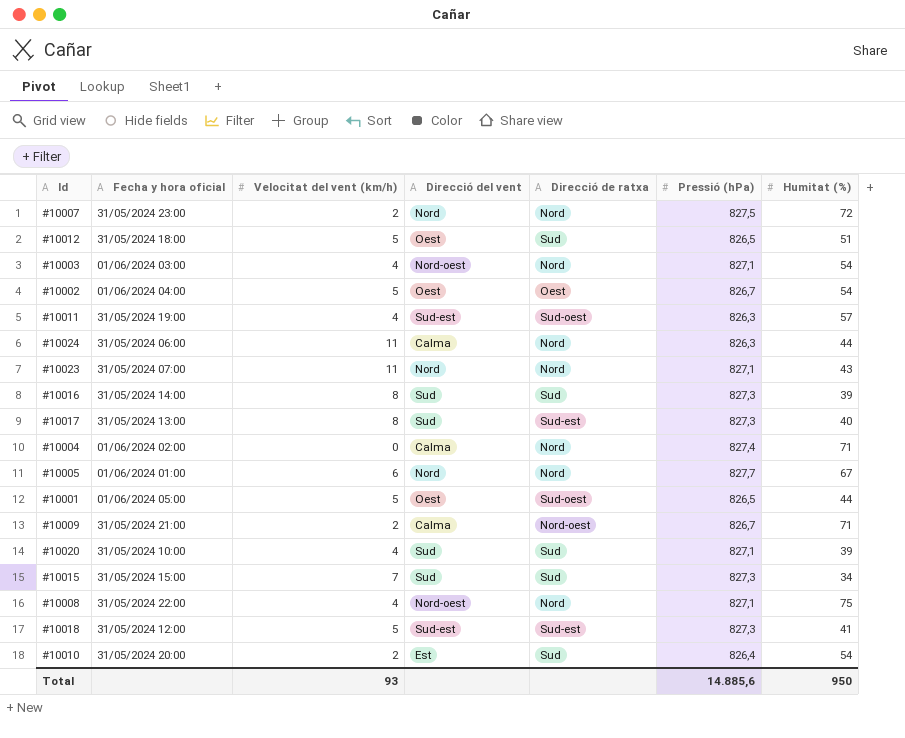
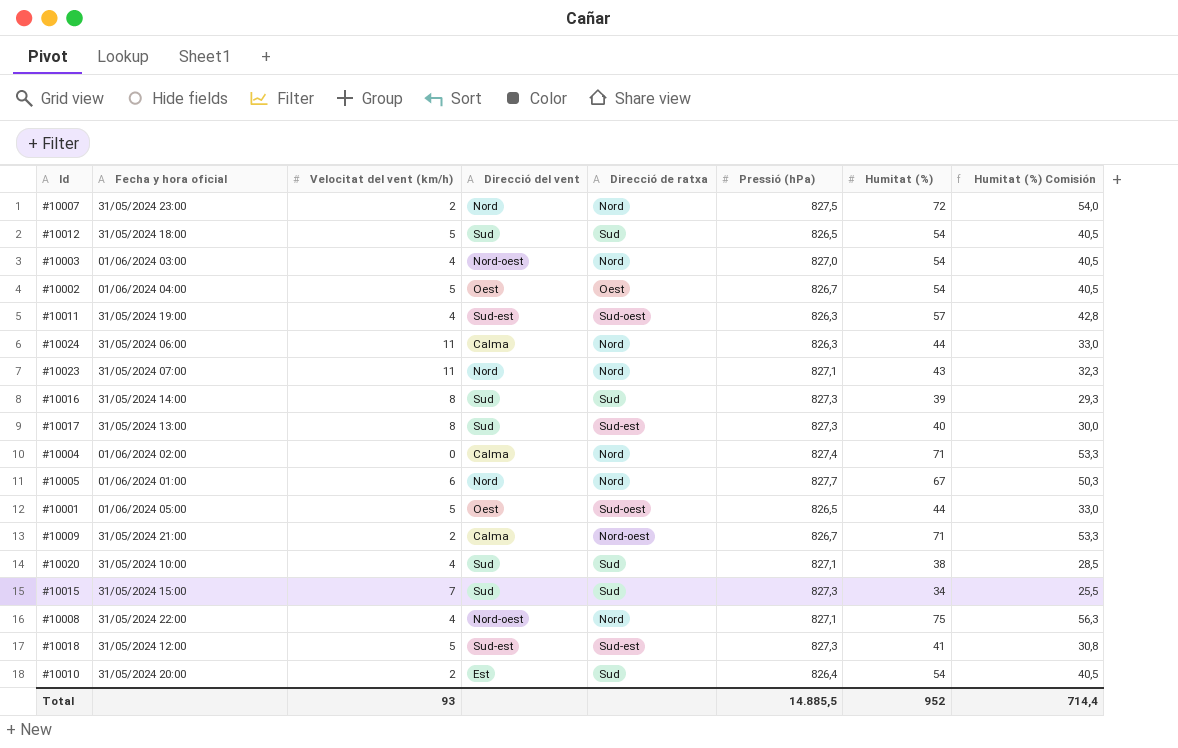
column Humitat (%) Comisión | formula: none -> [Humitat (%)] * 0,75
#10012 | Direcció del vent: Oest -> Sud
#10012 | Humitat (%): 51 -> 54
#10003 | Pressió (hPa): 827,1 -> 827,0
#10020 | Humitat (%): 39 -> 38
Total | Pressió (hPa): 14.885,6 -> 14.885,5
Total | Humitat (%): 950 -> 952

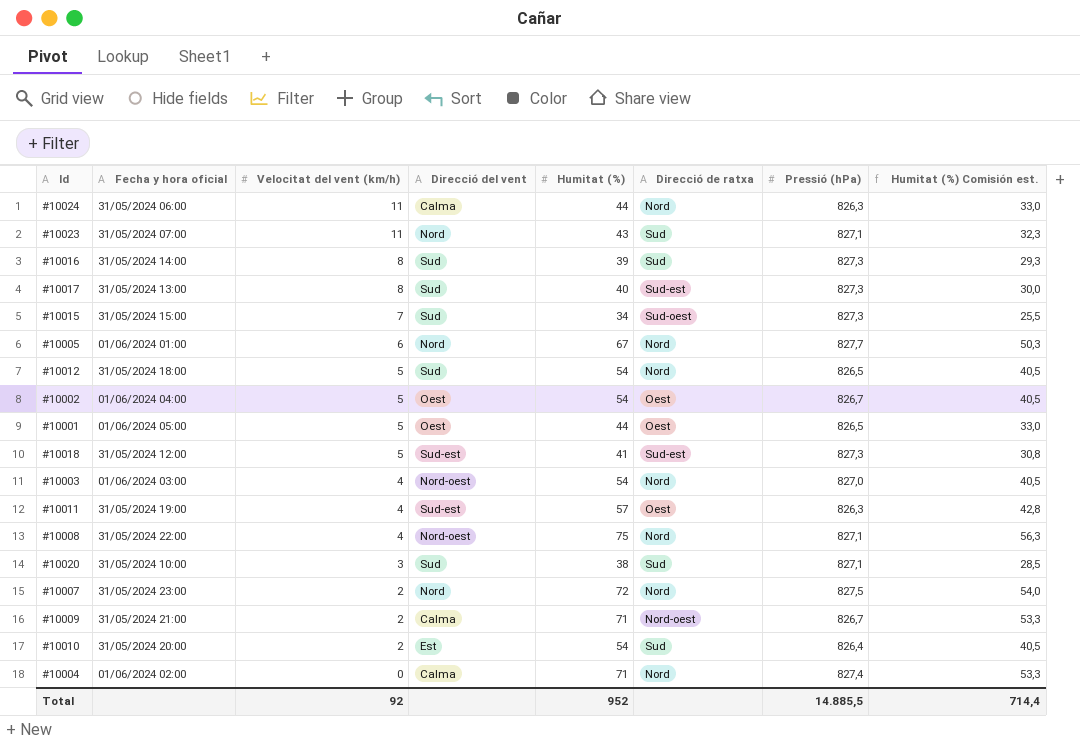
row order: none -> Velocitat del vent (km/h) descending
column Humitat (%) | position: 7 -> 5
column name: Humitat (%) Comisión -> Humitat (%) Comisión est.
#10023 | Direcció de ratxa: Nord -> Sud
#10015 | Direcció de ratxa: Sud -> Sud-oest
#10012 | Direcció de ratxa: Sud -> Nord
#10001 | Direcció de ratxa: Sud-oest -> Oest
#10011 | Direcció de ratxa: Sud-oest -> Oest
#10020 | Velocitat del vent (km/h): 4 -> 3
Total | Velocitat del vent (km/h): 93 -> 92

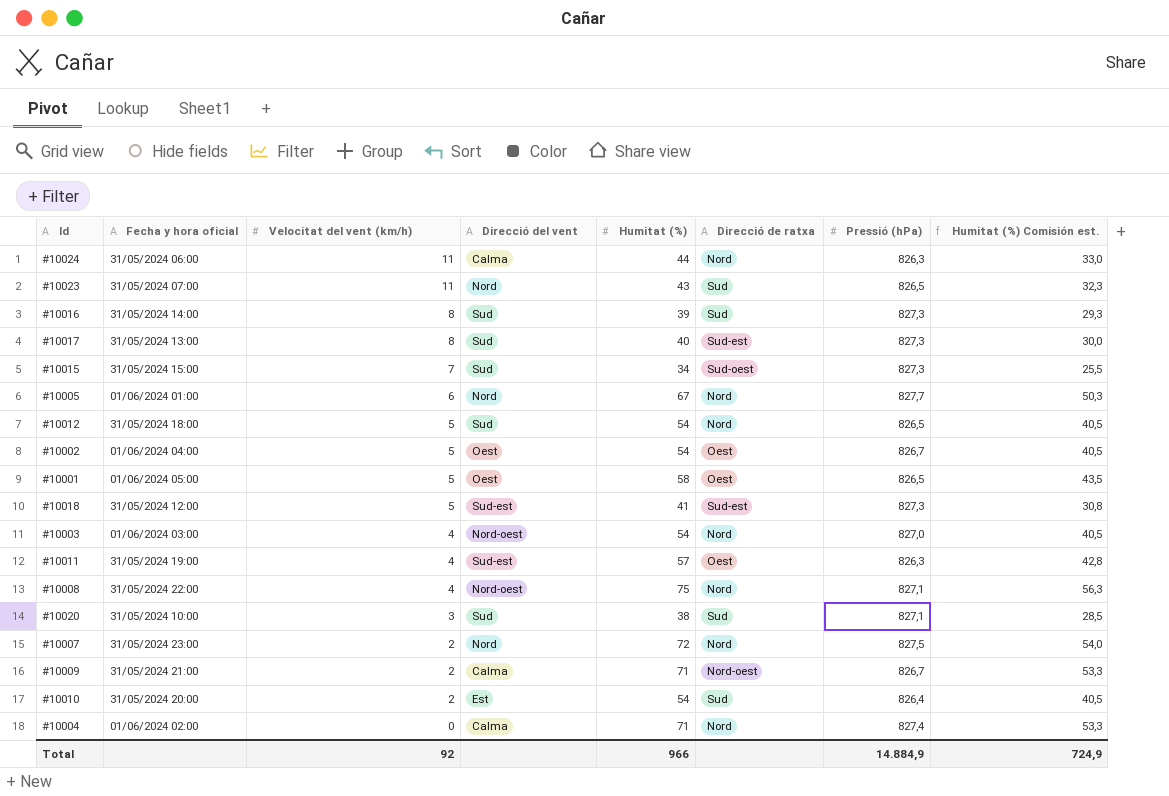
#10023 | Pressió (hPa): 827,1 -> 826,5
#10001 | Humitat (%): 44 -> 58
#10001 | Humitat (%) Comisión est.: 33,0 -> 43,5
Total | Humitat (%): 952 -> 966
Total | Pressió (hPa): 14.885,5 -> 14.884,9
Total | Humitat (%) Comisión est.: 714,4 -> 724,9

